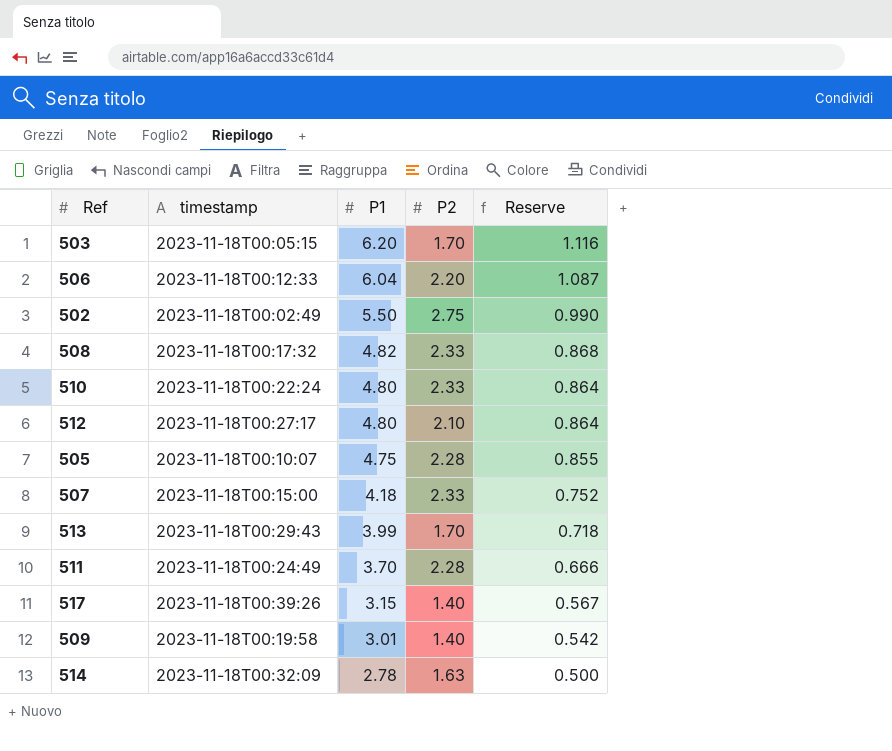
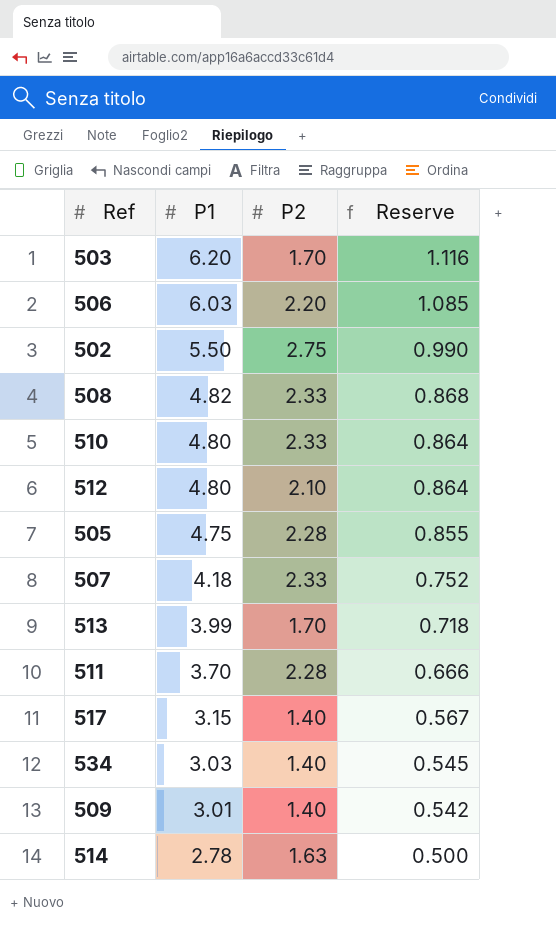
column timestamp | position: 2 -> none
506 | P1: 6.04 -> 6.03
506 | Reserve: 1.087 -> 1.085
row 534: none -> 3.03 | 1.40 | 0.545

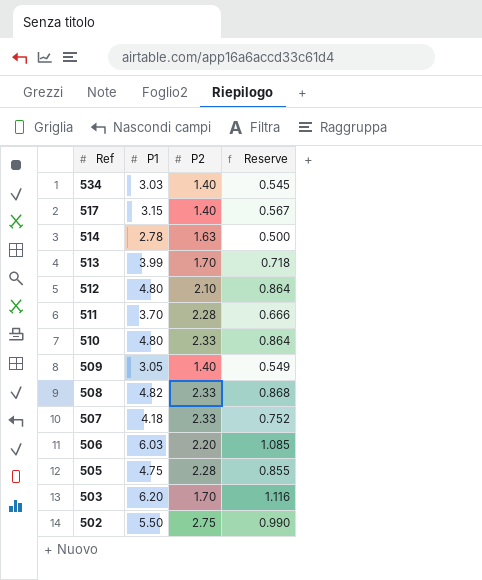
row order: P1 descending -> Ref descending
509 | P1: 3.01 -> 3.05
509 | Reserve: 0.542 -> 0.549

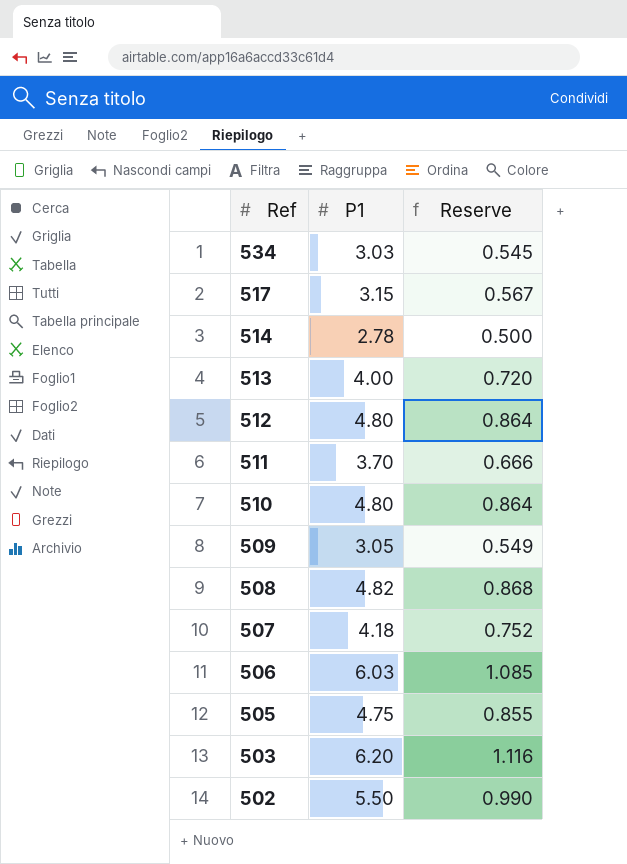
column P2 | position: 3 -> none
513 | P1: 3.99 -> 4.00
513 | Reserve: 0.718 -> 0.720

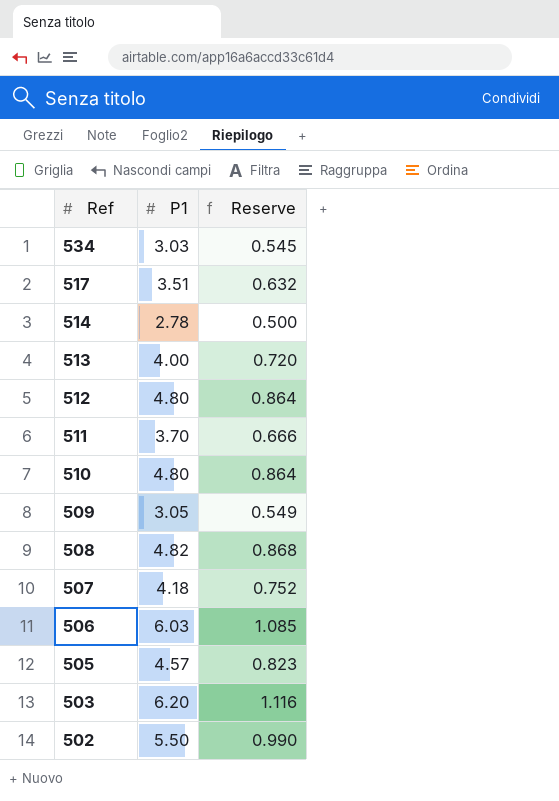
517 | P1: 3.15 -> 3.51
517 | Reserve: 0.567 -> 0.632
505 | P1: 4.75 -> 4.57
505 | Reserve: 0.855 -> 0.823

